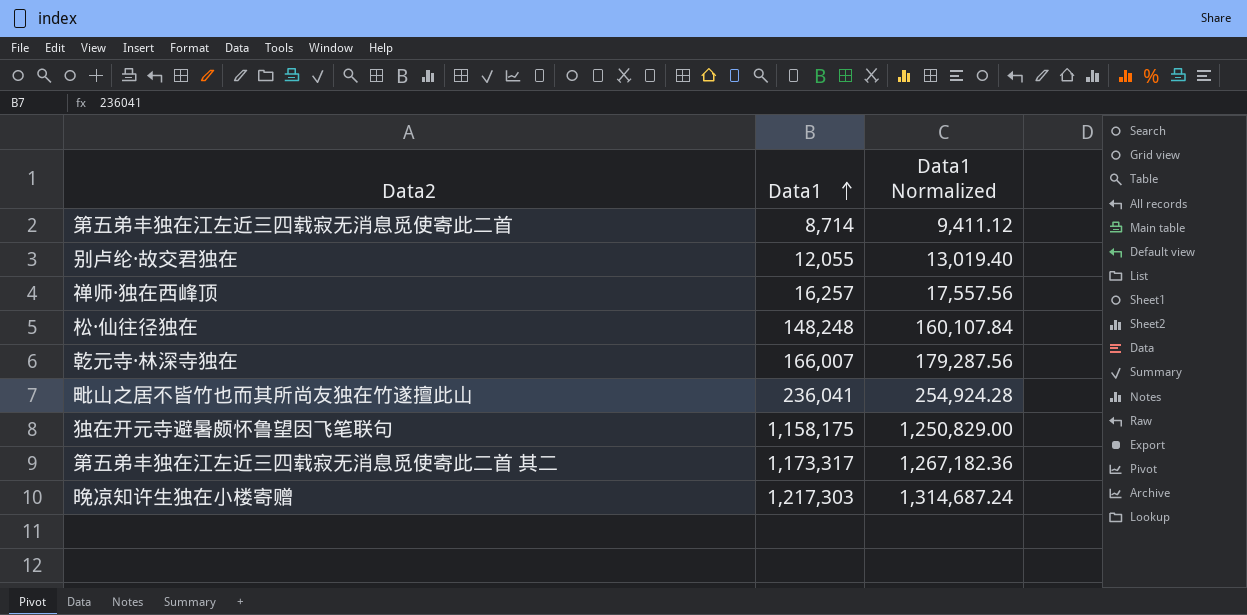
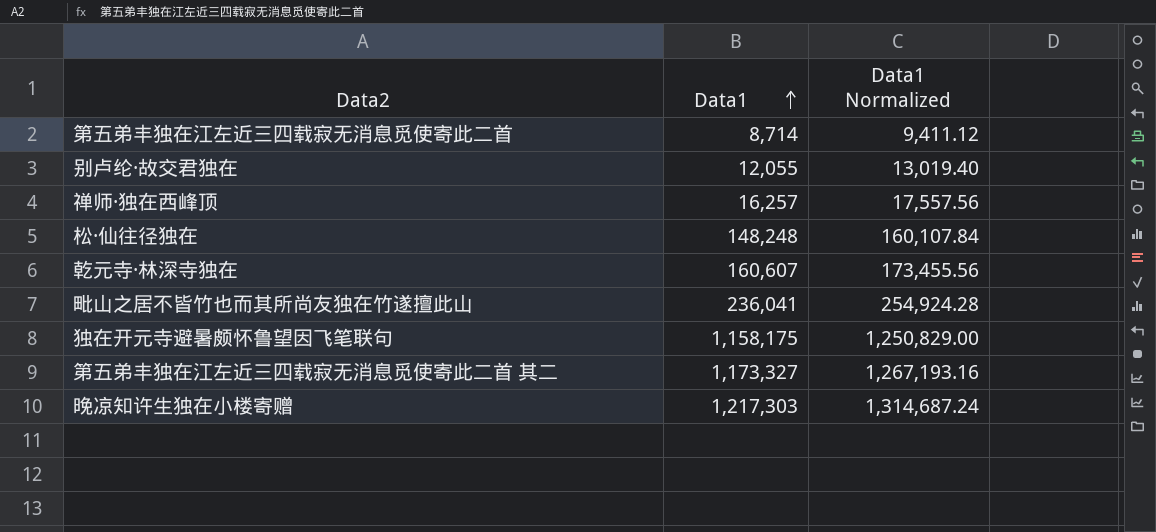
乾元寺·林深寺独在 | Data1: 166,007 -> 160,607
乾元寺·林深寺独在 | Data1 Normalized: 179,287.56 -> 173,455.56
第五弟丰独在江左近三四载寂无消息觅使寄此二首 其二 | Data1: 1,173,317 -> 1,173,327
第五弟丰独在江左近三四载寂无消息觅使寄此二首 其二 | Data1 Normalized: 1,267,182.36 -> 1,267,193.16

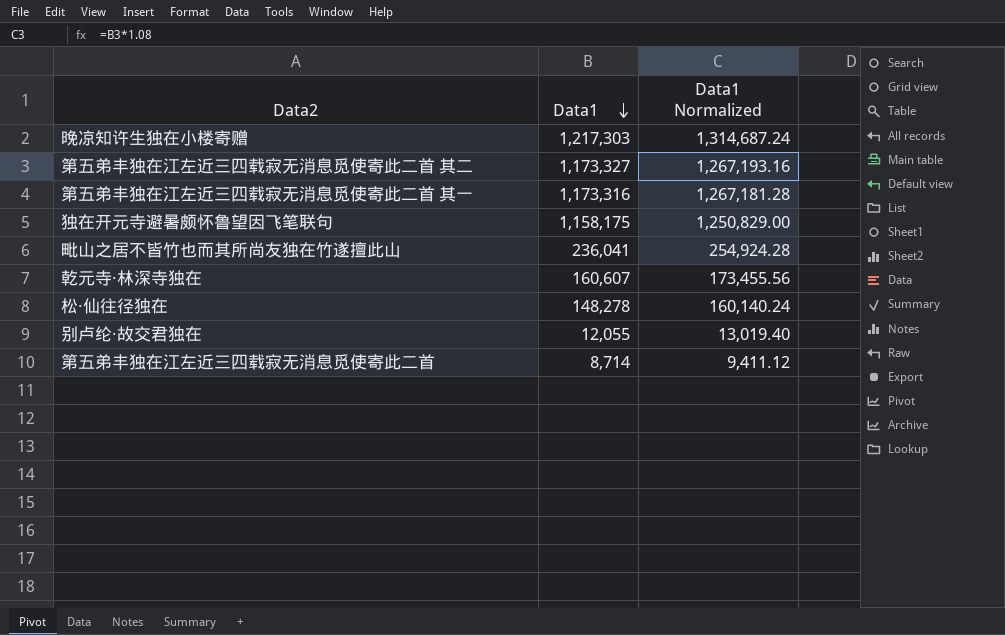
row order: Data1 ascending -> Data1 descending
row 禅师·独在西峰顶: 16,257 | 17,557.56 -> none
row 第五弟丰独在江左近三四载寂无消息觅使寄此二首 其一: none -> 1,173,316 | 1,267,181.28
松·仙往径独在 | Data1: 148,248 -> 148,278
松·仙往径独在 | Data1 Normalized: 160,107.84 -> 160,140.24

